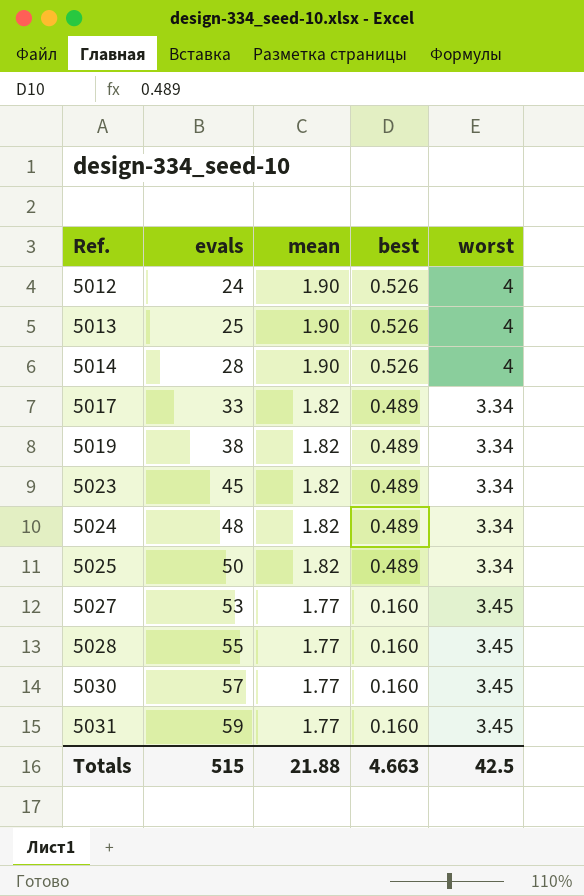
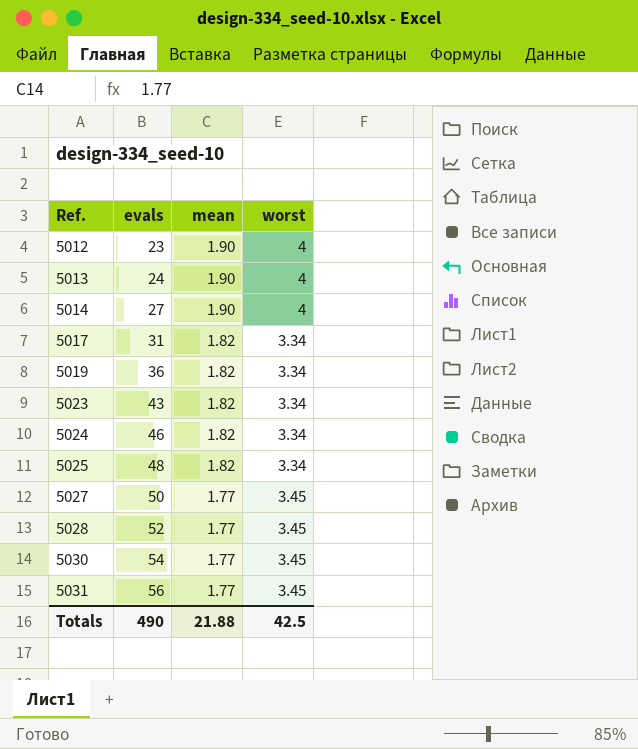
column best | position: 4 -> none
5012 | evals: 24 -> 23
5013 | evals: 25 -> 24
5014 | evals: 28 -> 27
5017 | evals: 33 -> 31
5019 | evals: 38 -> 36
5023 | evals: 45 -> 43
5024 | evals: 48 -> 46
5025 | evals: 50 -> 48
5027 | evals: 53 -> 50
5028 | evals: 55 -> 52
5030 | evals: 57 -> 54
5031 | evals: 59 -> 56
Totals | evals: 515 -> 490

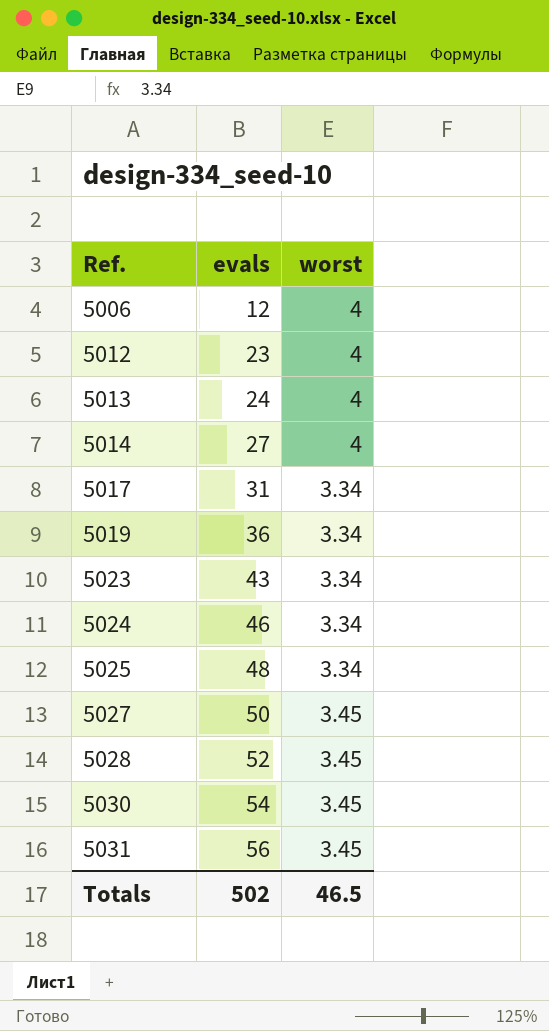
column mean | position: 3 -> none
row 5006: none -> 12 | 4
Totals | evals: 490 -> 502
Totals | worst: 42.5 -> 46.5

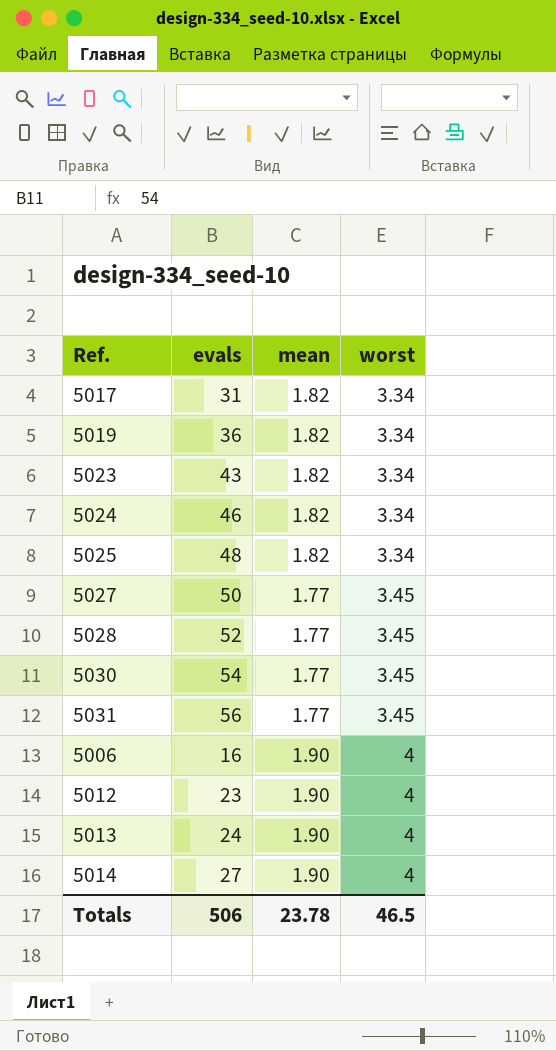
row order: Ref. ascending -> worst ascending
column mean | position: none -> 3
5006 | evals: 12 -> 16
Totals | evals: 502 -> 506

